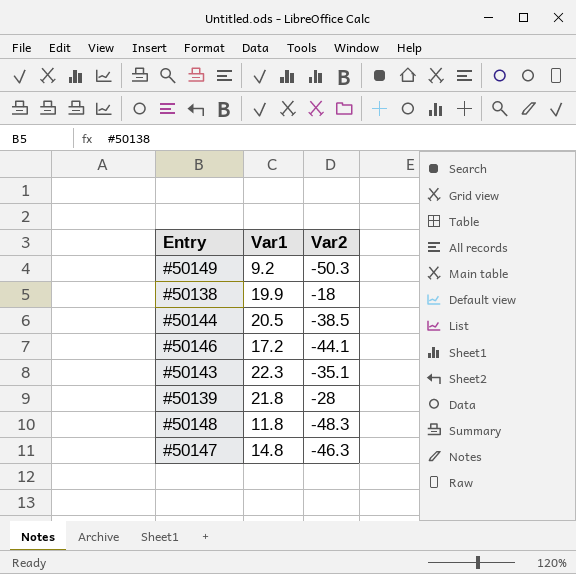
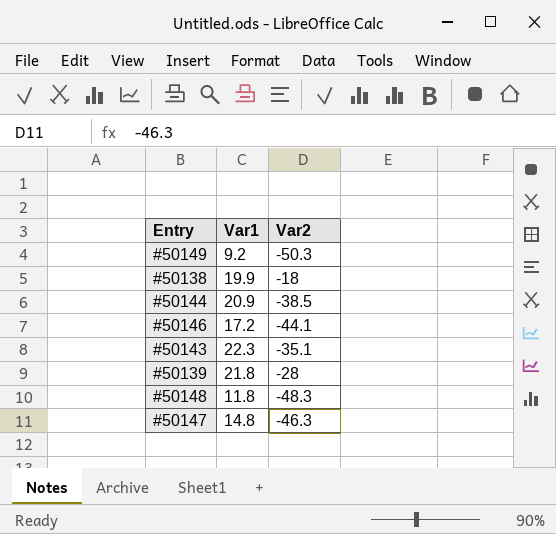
#50144 | Var1: 20.5 -> 20.9

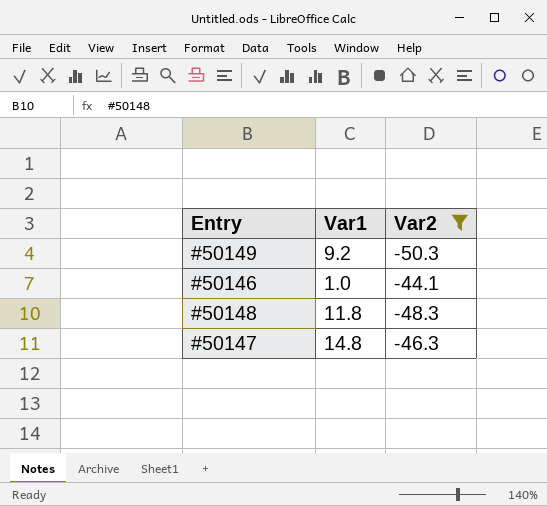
filter: none -> Var2 <= -44.1
#50146 | Var1: 17.2 -> 1.0

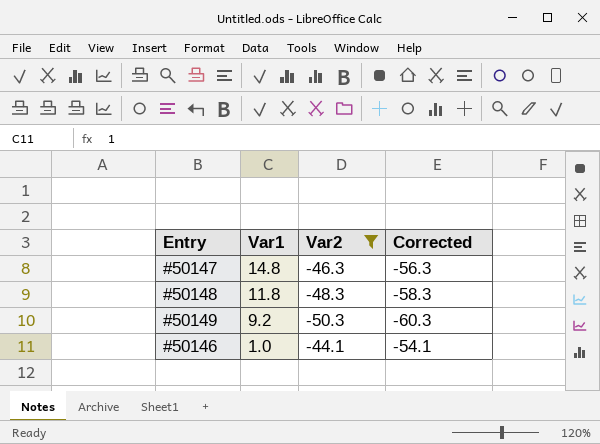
row order: none -> Var1 descending
column Corrected | formula: none -> [Var2] - 10

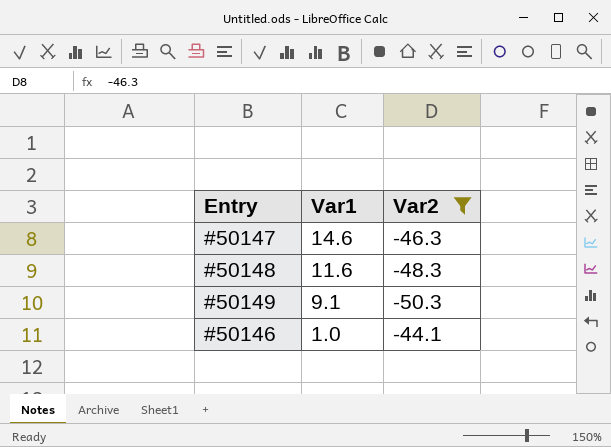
column Corrected | formula: [Var2] - 10 -> none
#50147 | Var1: 14.8 -> 14.6
#50148 | Var1: 11.8 -> 11.6
#50149 | Var1: 9.2 -> 9.1

